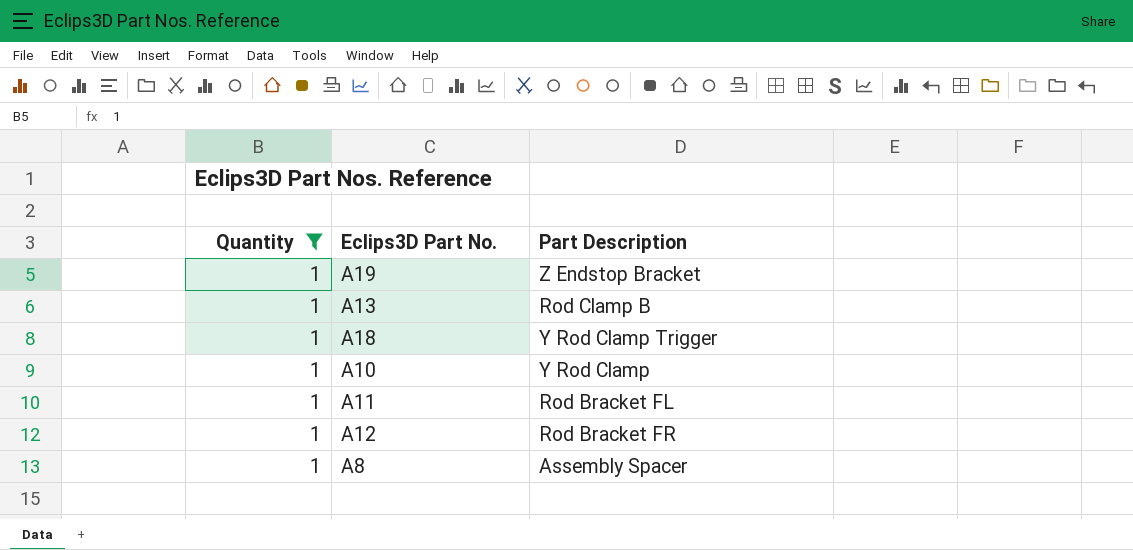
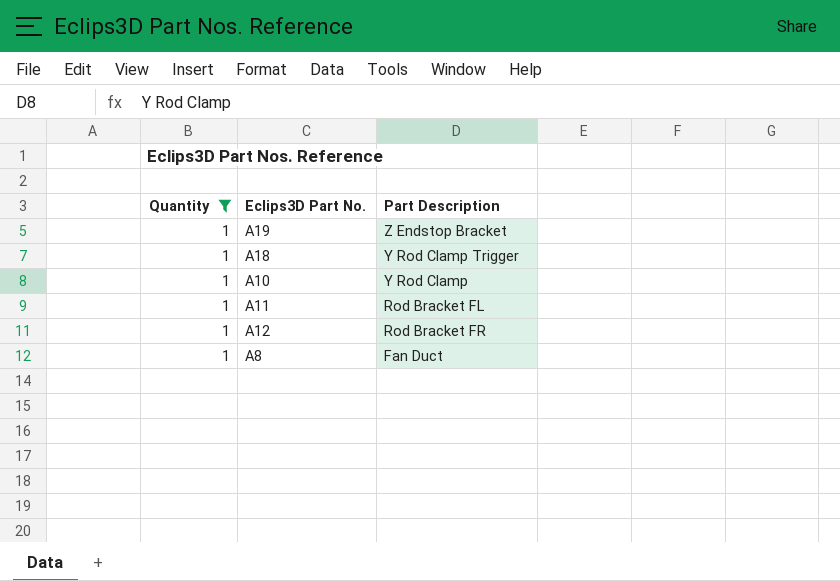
row A13: 1 | Rod Clamp B -> none
A8 | Part Description: Assembly Spacer -> Fan Duct

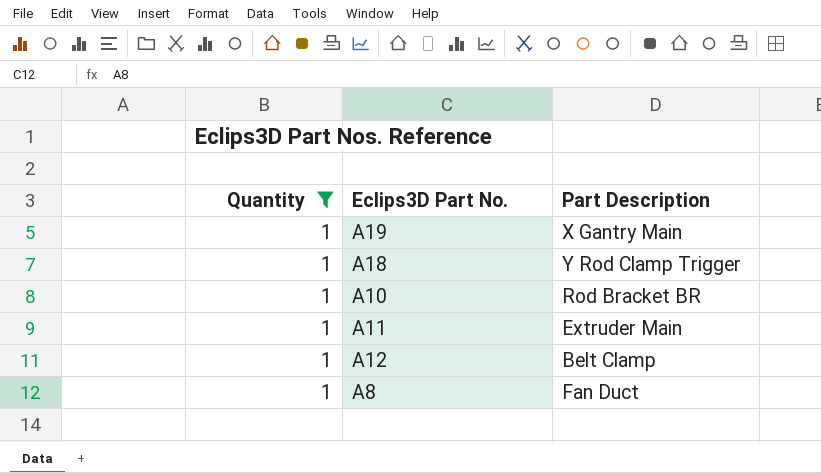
A19 | Part Description: Z Endstop Bracket -> X Gantry Main
A10 | Part Description: Y Rod Clamp -> Rod Bracket BR
A11 | Part Description: Rod Bracket FL -> Extruder Main
A12 | Part Description: Rod Bracket FR -> Belt Clamp

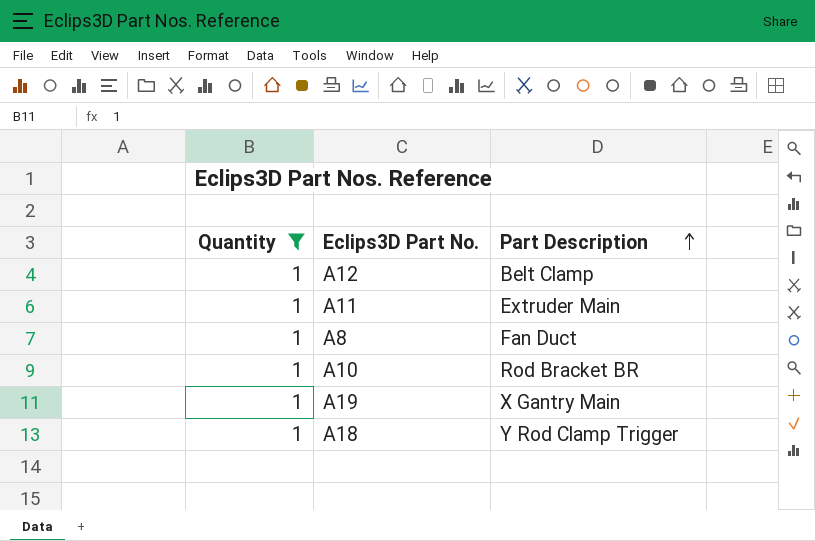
row order: none -> Part Description ascending

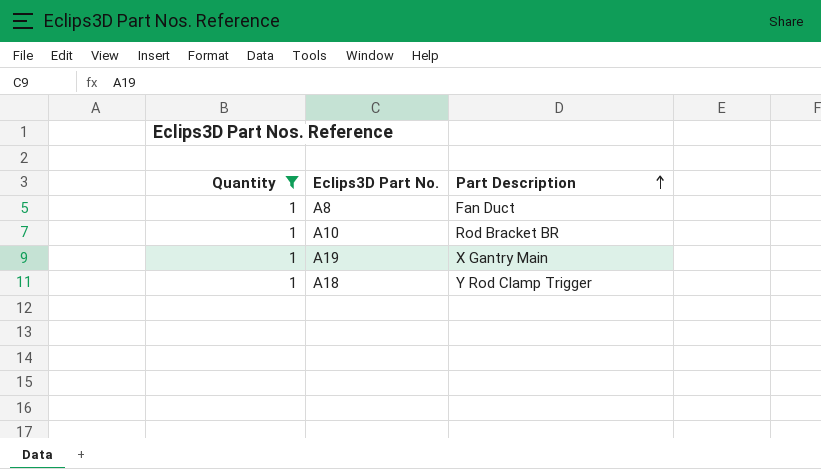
row A12: 1 | Belt Clamp -> none
row A11: 1 | Extruder Main -> none

